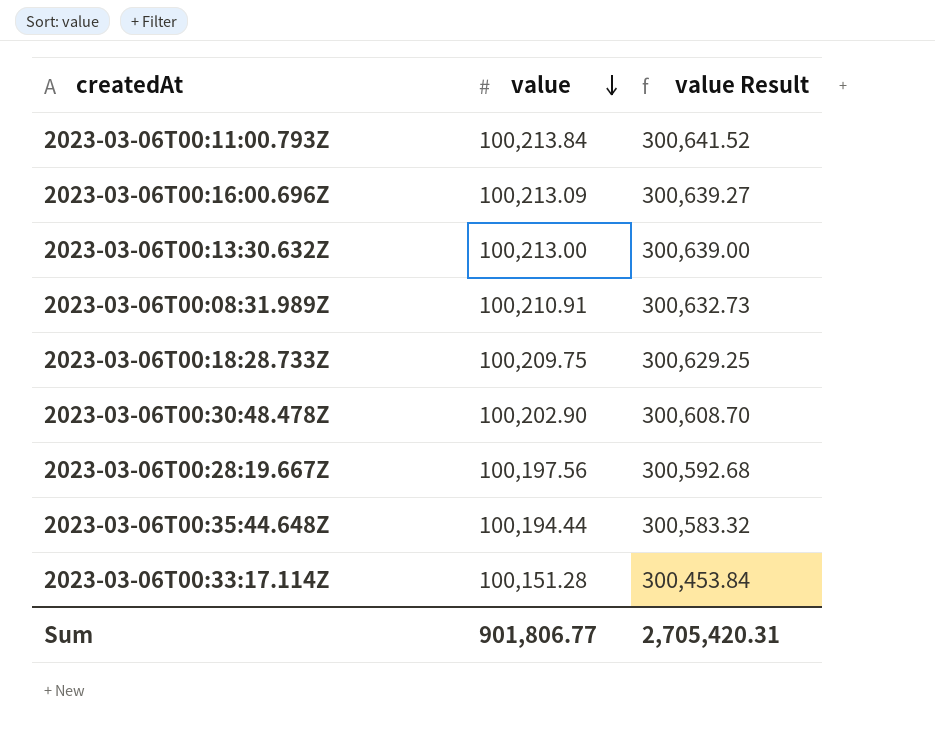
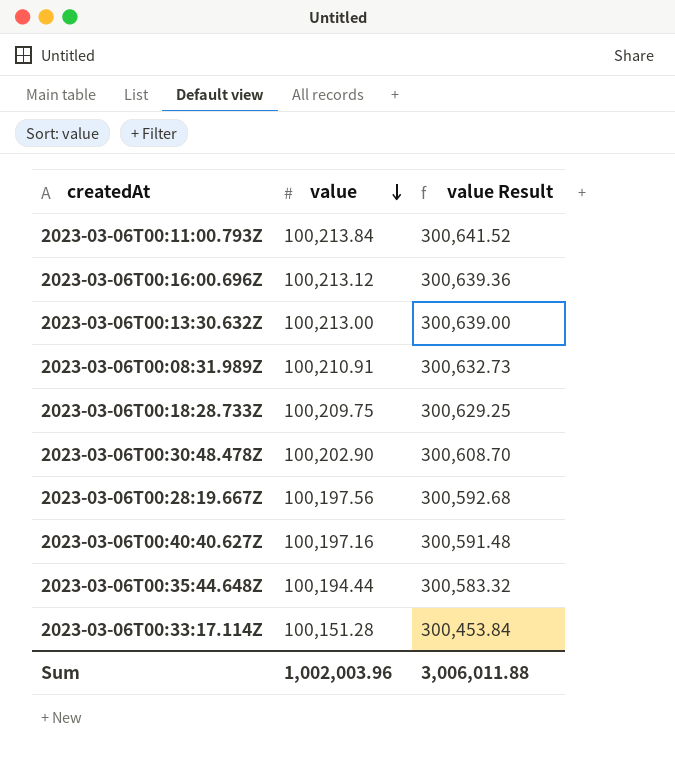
2023-03-06T00:16:00.696Z | value: 100,213.09 -> 100,213.12
2023-03-06T00:16:00.696Z | value Result: 300,639.27 -> 300,639.36
row 2023-03-06T00:40:40.627Z: none -> 100,197.16 | 300,591.48
Sum | value: 901,806.77 -> 1,002,003.96
Sum | value Result: 2,705,420.31 -> 3,006,011.88

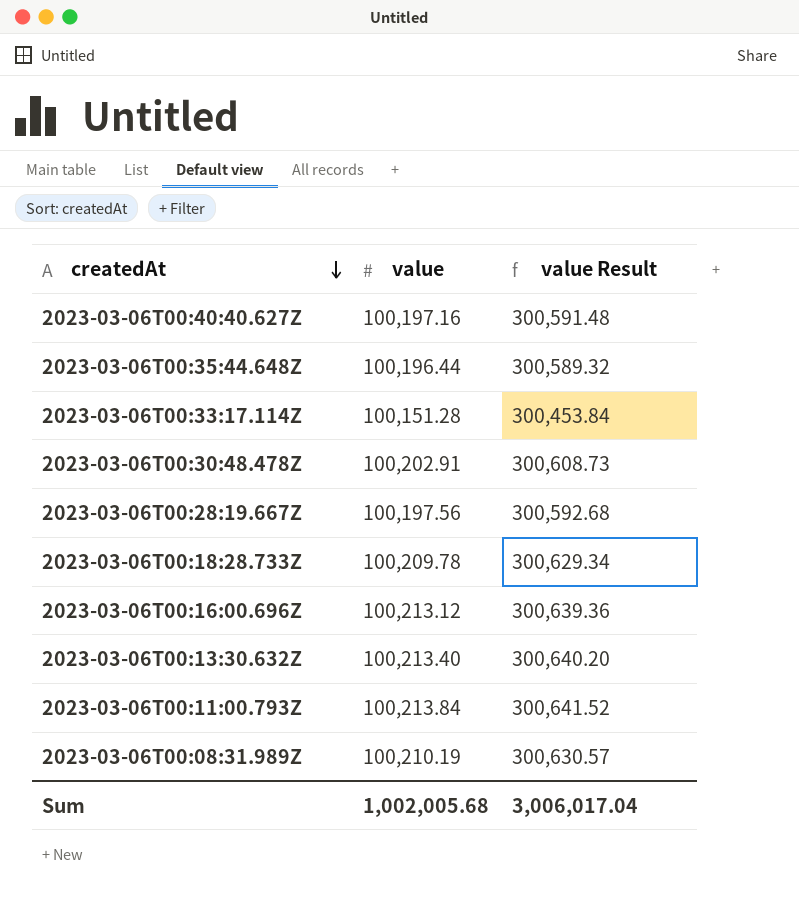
row order: value descending -> createdAt descending
2023-03-06T00:35:44.648Z | value: 100,194.44 -> 100,196.44
2023-03-06T00:35:44.648Z | value Result: 300,583.32 -> 300,589.32
2023-03-06T00:30:48.478Z | value: 100,202.90 -> 100,202.91
2023-03-06T00:30:48.478Z | value Result: 300,608.70 -> 300,608.73
2023-03-06T00:18:28.733Z | value: 100,209.75 -> 100,209.78
2023-03-06T00:18:28.733Z | value Result: 300,629.25 -> 300,629.34
2023-03-06T00:13:30.632Z | value: 100,213.00 -> 100,213.40
2023-03-06T00:13:30.632Z | value Result: 300,639.00 -> 300,640.20
2023-03-06T00:08:31.989Z | value: 100,210.91 -> 100,210.19
2023-03-06T00:08:31.989Z | value Result: 300,632.73 -> 300,630.57
Sum | value: 1,002,003.96 -> 1,002,005.68
Sum | value Result: 3,006,011.88 -> 3,006,017.04

